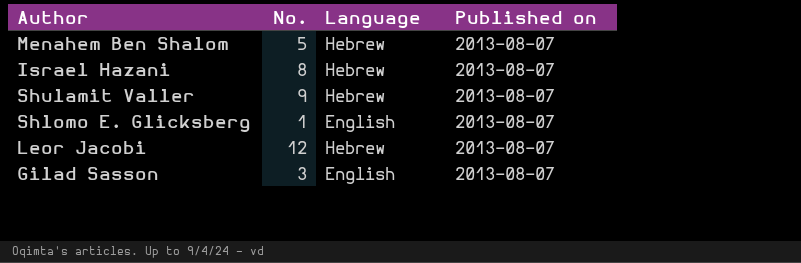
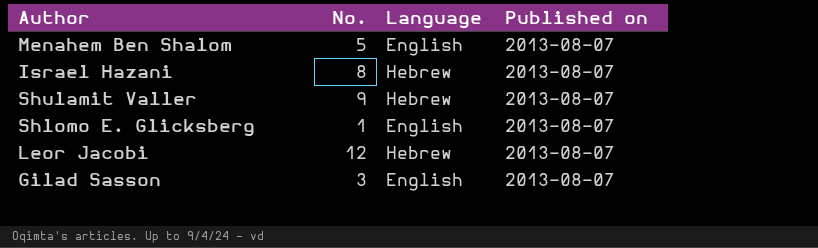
Menahem Ben Shalom | Language: Hebrew -> English

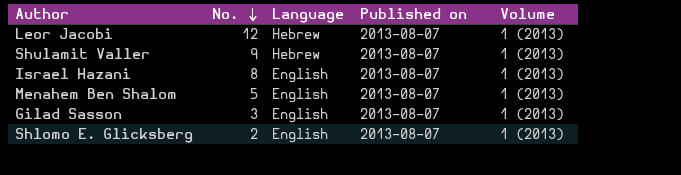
row order: none -> No. descending
column Volume | position: none -> 5
Israel Hazani | Language: Hebrew -> English
Shlomo E. Glicksberg | No.: 1 -> 2

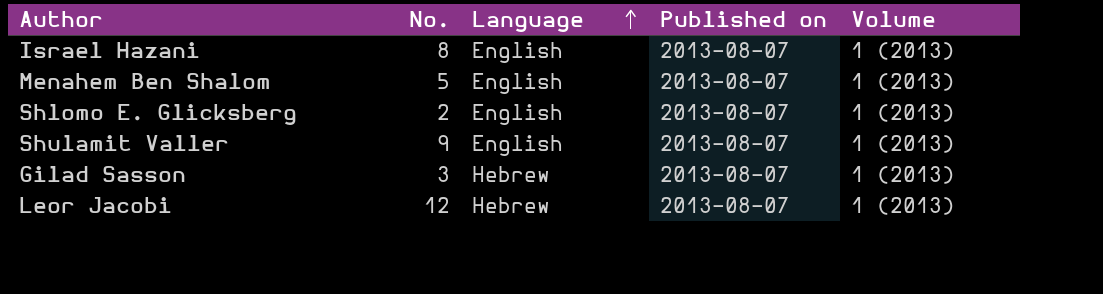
row order: No. descending -> Language ascending
Shulamit Valler | Language: Hebrew -> English
Gilad Sasson | Language: English -> Hebrew

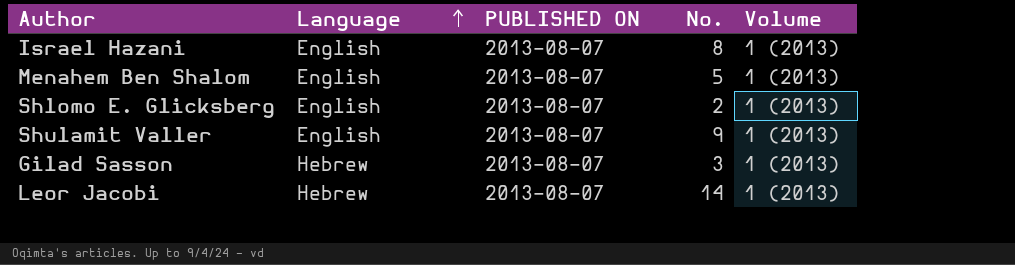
column name: Published on -> PUBLISHED ON
column No. | position: 2 -> 4
Leor Jacobi | No.: 12 -> 14

